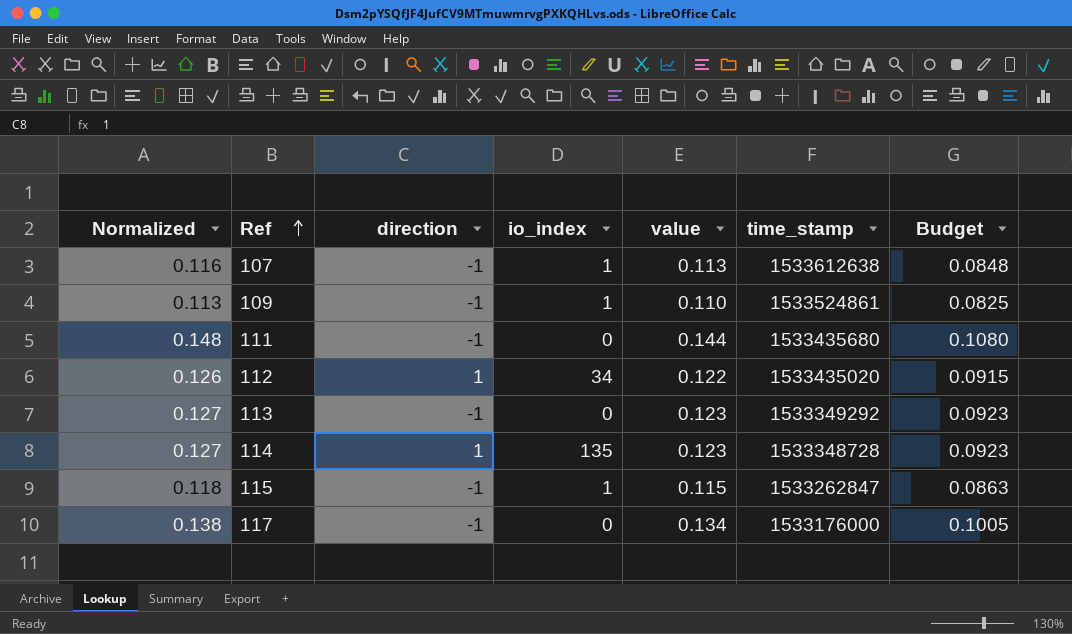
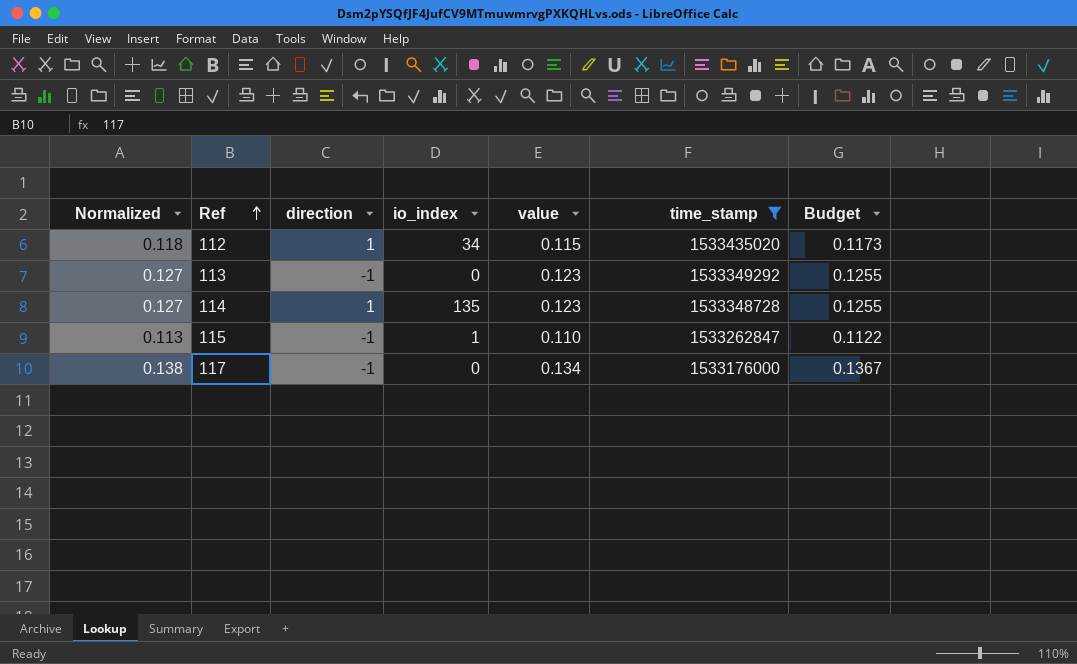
filter: none -> time_stamp <= 1533435020
column Budget | formula: [value] * 0.75 -> [value] * 1.02
112 | Normalized: 0.126 -> 0.118
112 | value: 0.122 -> 0.115
115 | Normalized: 0.118 -> 0.113
115 | value: 0.115 -> 0.110

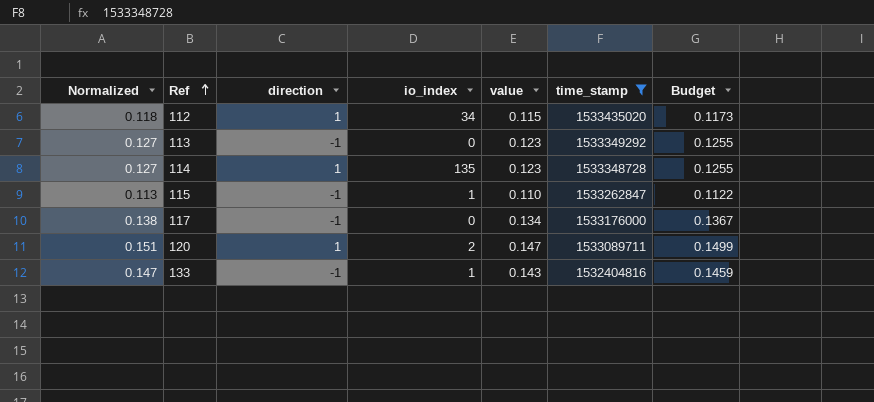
row 120: none -> 0.151 | 1 | 2 | 0.147 | 1533089711 | 0.1499
row 133: none -> 0.147 | -1 | 1 | 0.143 | 1532404816 | 0.1459

